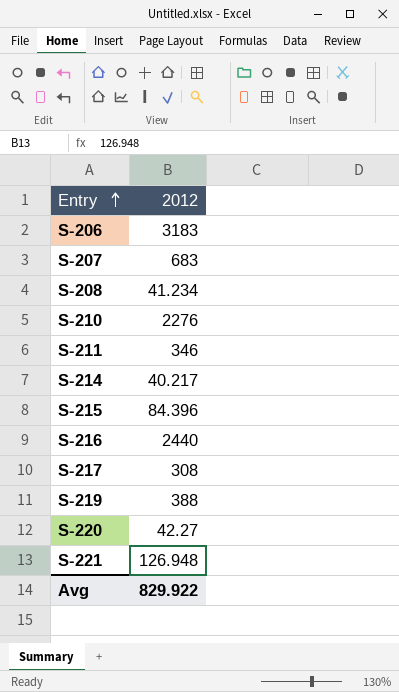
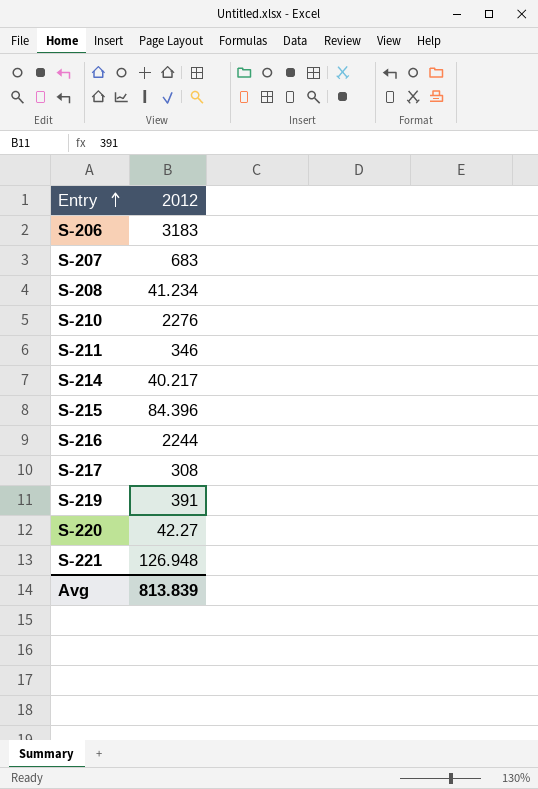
S-216 | 2012: 2440 -> 2244
S-219 | 2012: 388 -> 391
Avg | 2012: 829.922 -> 813.839

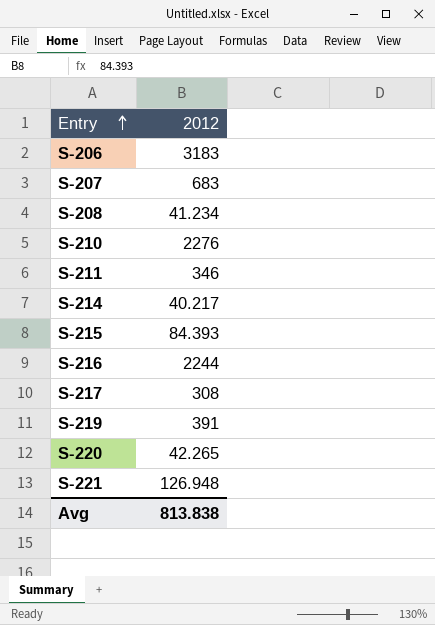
S-215 | 2012: 84.396 -> 84.393
S-220 | 2012: 42.27 -> 42.265
Avg | 2012: 813.839 -> 813.838

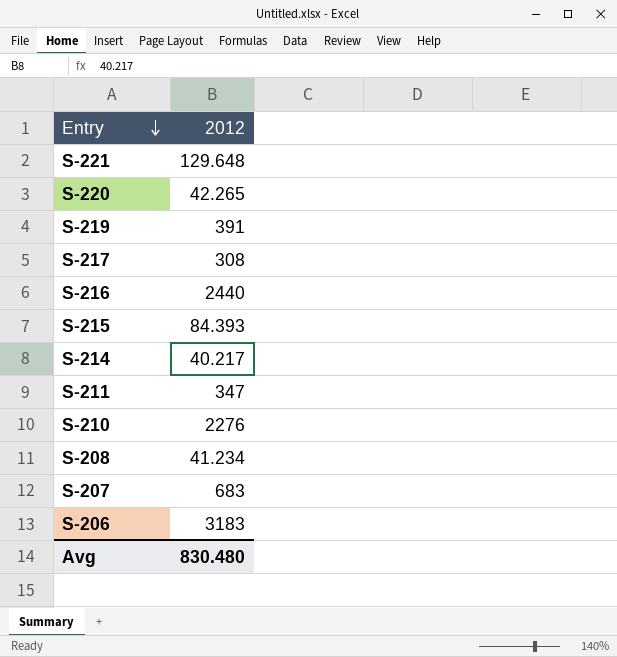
row order: Entry ascending -> Entry descending
S-221 | 2012: 126.948 -> 129.648
S-216 | 2012: 2244 -> 2440
S-211 | 2012: 346 -> 347
Avg | 2012: 813.838 -> 830.480

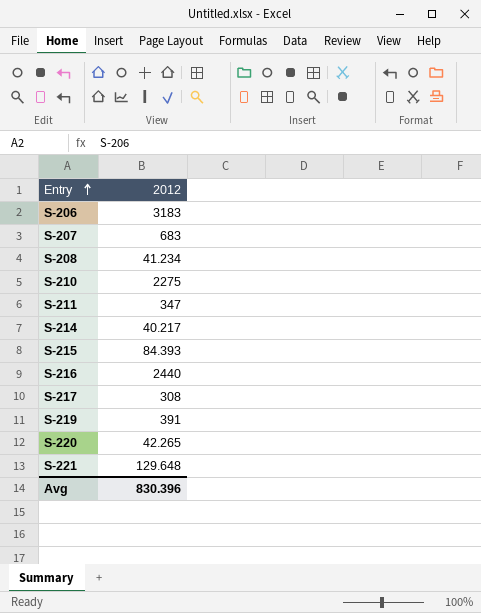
row order: Entry descending -> Entry ascending
S-210 | 2012: 2276 -> 2275
Avg | 2012: 830.480 -> 830.396

